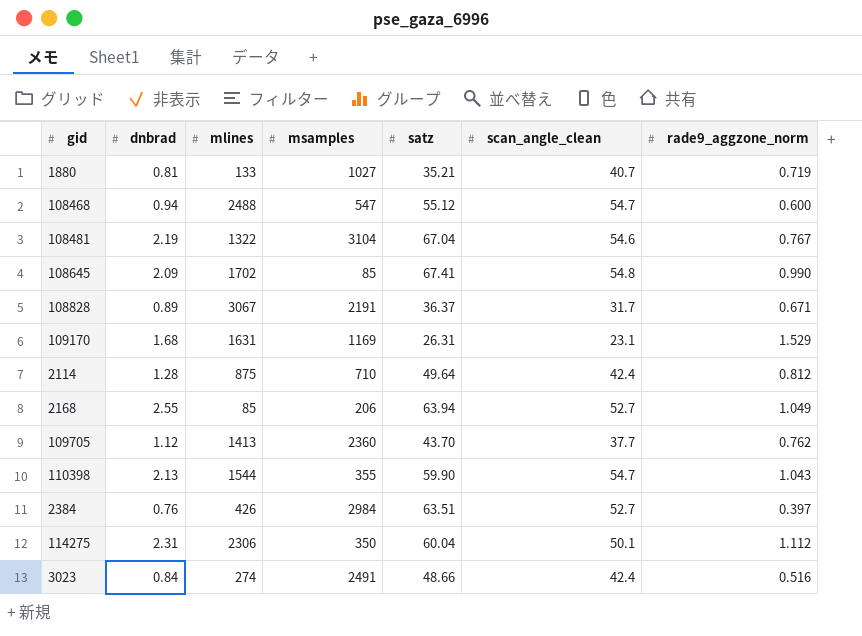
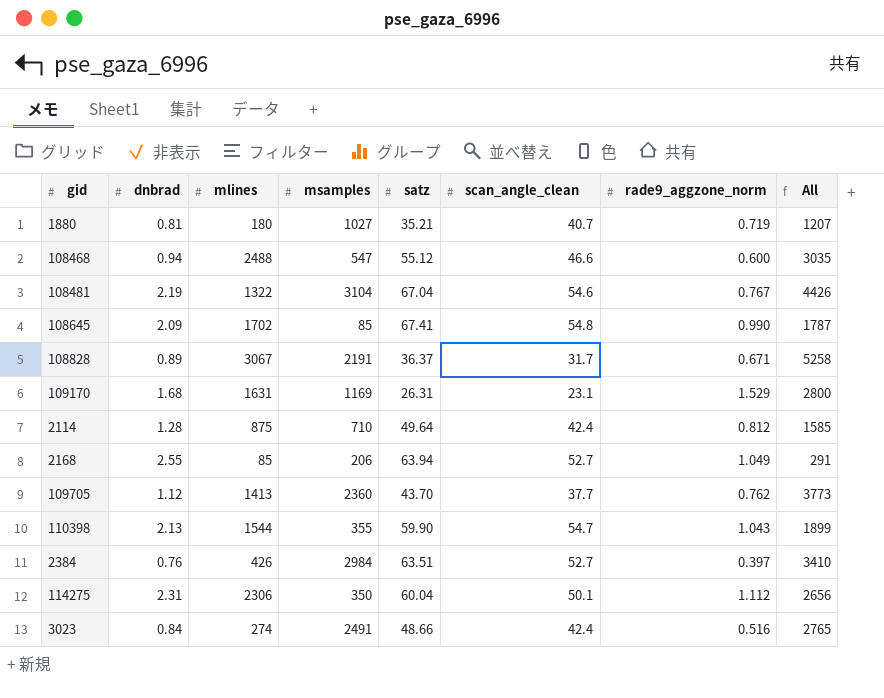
column All | formula: none -> [mlines] + [msamples]
1880 | mlines: 133 -> 180
108468 | scan_angle_clean: 54.7 -> 46.6

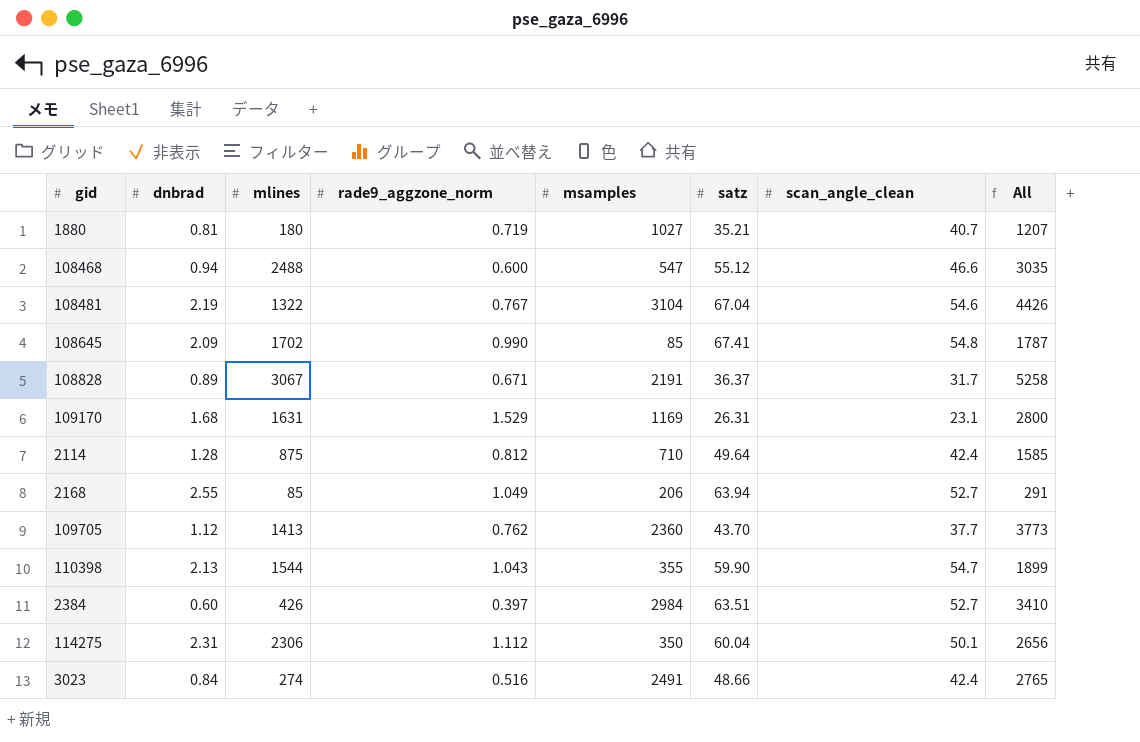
column rade9_aggzone_norm | position: 7 -> 4
2384 | dnbrad: 0.76 -> 0.60

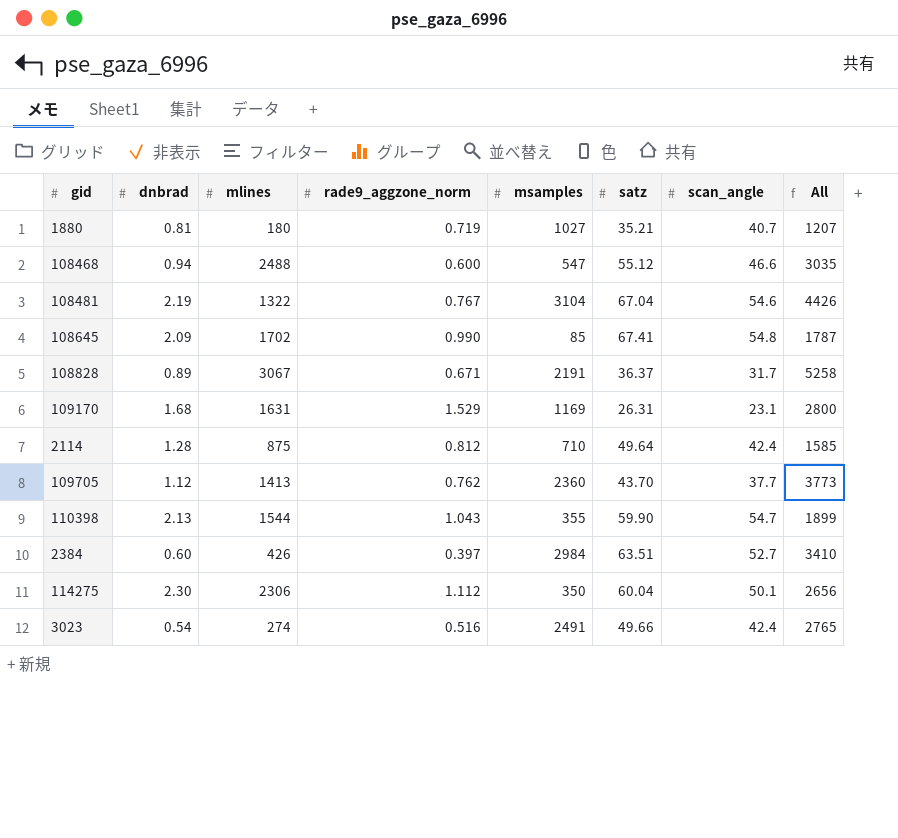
column name: scan_angle_clean -> scan_angle
row 2168: 2.55 | 85 | 1.049 | 206 | 63.94 | 52.7 | 291 -> none
114275 | dnbrad: 2.31 -> 2.30
3023 | dnbrad: 0.84 -> 0.54
3023 | satz: 48.66 -> 49.66

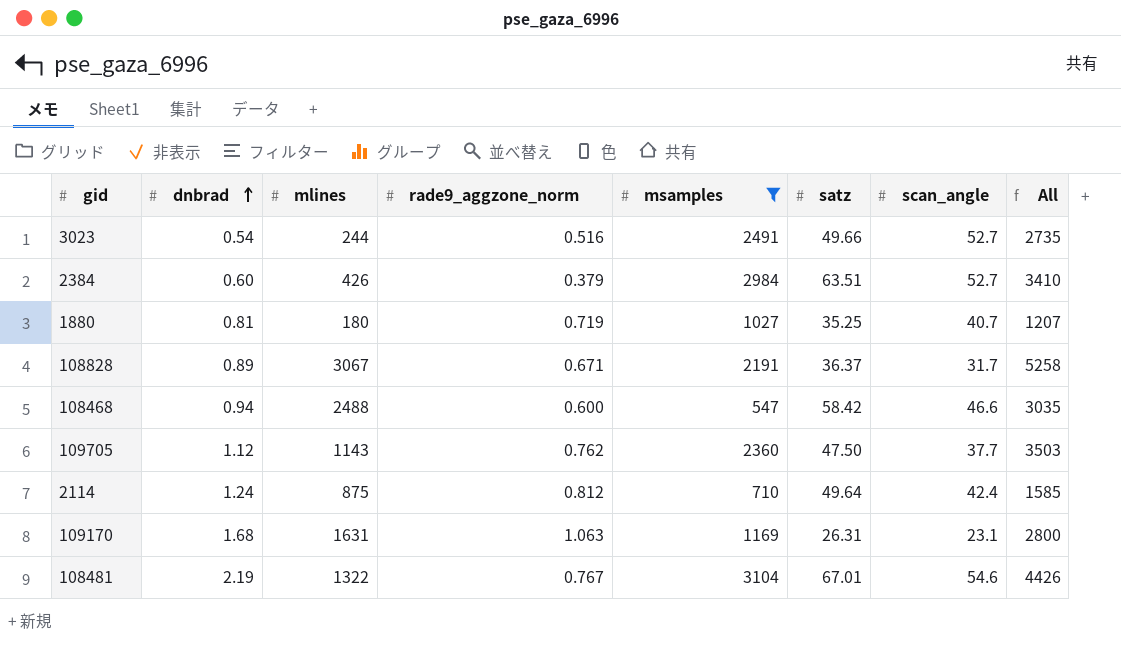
filter: none -> msamples >= 547
row order: none -> dnbrad ascending
3023 | mlines: 274 -> 244
3023 | scan_angle: 42.4 -> 52.7
3023 | All: 2765 -> 2735
2384 | rade9_aggzone_norm: 0.397 -> 0.379
1880 | satz: 35.21 -> 35.25
108468 | satz: 55.12 -> 58.42
109705 | mlines: 1413 -> 1143
109705 | satz: 43.70 -> 47.50
109705 | All: 3773 -> 3503
2114 | dnbrad: 1.28 -> 1.24
109170 | rade9_aggzone_norm: 1.529 -> 1.063
108481 | satz: 67.04 -> 67.01

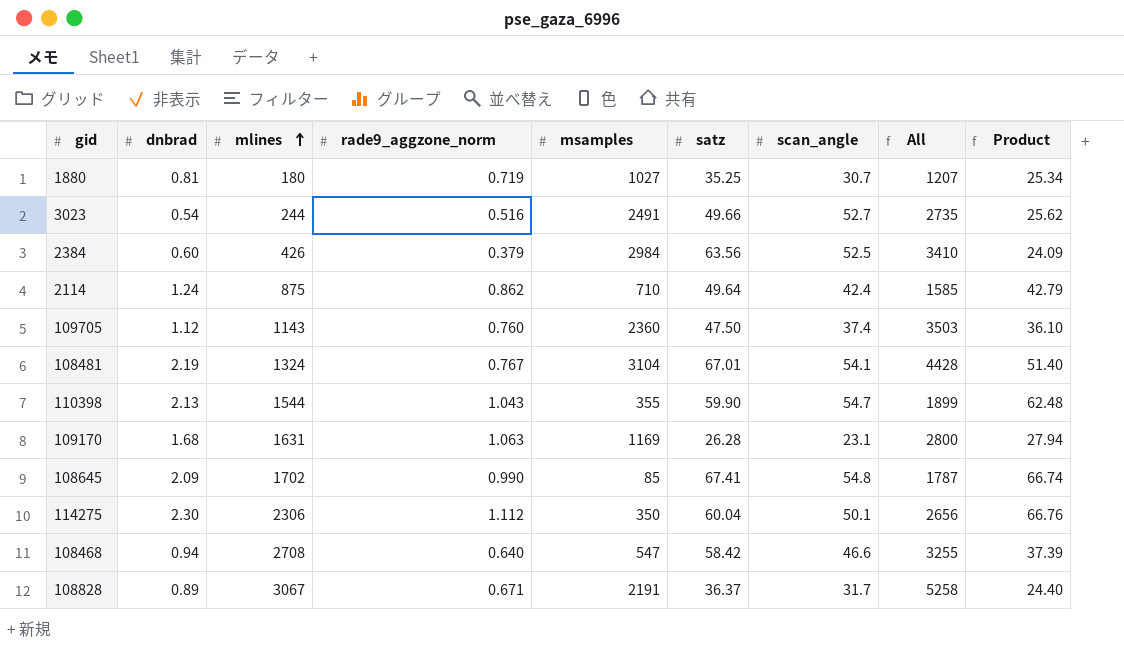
filter: msamples >= 547 -> none
row order: dnbrad ascending -> mlines ascending
column Product | formula: none -> [rade9_aggzone_norm] * [satz]
1880 | scan_angle: 40.7 -> 30.7
2384 | satz: 63.51 -> 63.56
2384 | scan_angle: 52.7 -> 52.5
2114 | rade9_aggzone_norm: 0.812 -> 0.862
109705 | rade9_aggzone_norm: 0.762 -> 0.760
109705 | scan_angle: 37.7 -> 37.4
108481 | mlines: 1322 -> 1324
108481 | scan_angle: 54.6 -> 54.1
108481 | All: 4426 -> 4428
109170 | satz: 26.31 -> 26.28
108468 | mlines: 2488 -> 2708
108468 | rade9_aggzone_norm: 0.600 -> 0.640
108468 | All: 3035 -> 3255

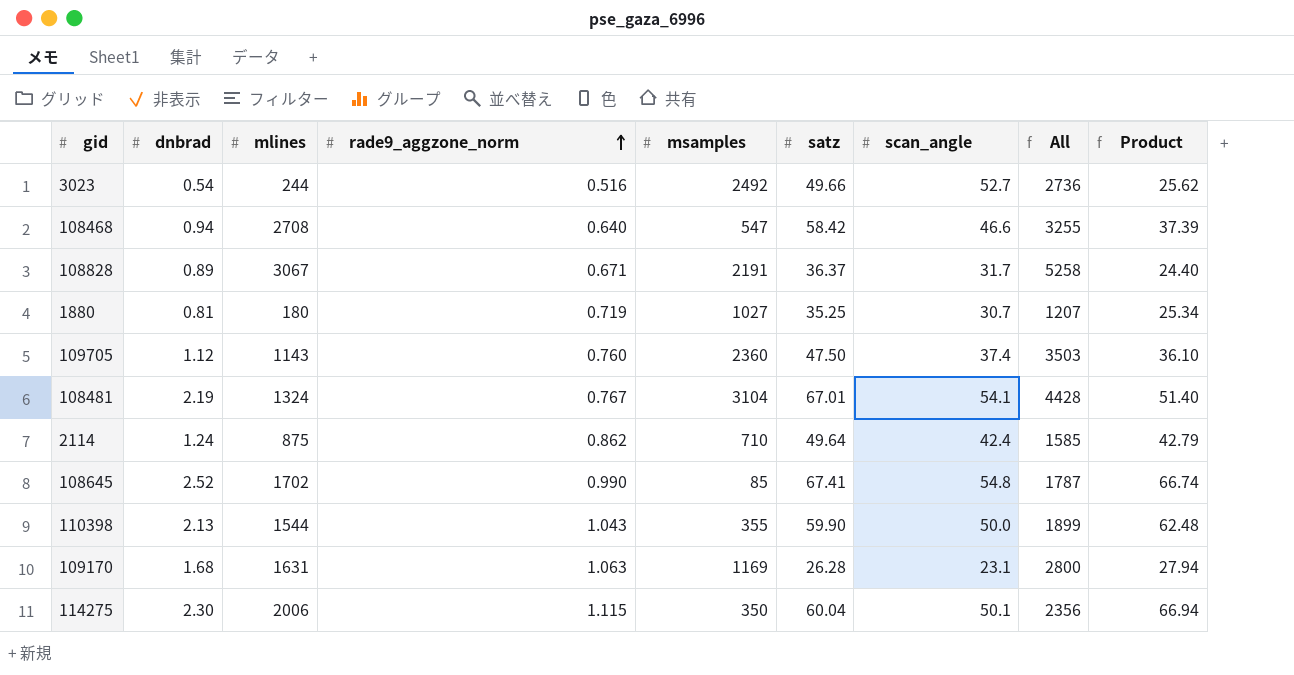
row order: mlines ascending -> rade9_aggzone_norm ascending
row 2384: 0.60 | 426 | 0.379 | 2984 | 63.56 | 52.5 | 3410 | 24.09 -> none
3023 | msamples: 2491 -> 2492
3023 | All: 2735 -> 2736
108645 | dnbrad: 2.09 -> 2.52
110398 | scan_angle: 54.7 -> 50.0
114275 | mlines: 2306 -> 2006
114275 | rade9_aggzone_norm: 1.112 -> 1.115
114275 | All: 2656 -> 2356
114275 | Product: 66.76 -> 66.94

